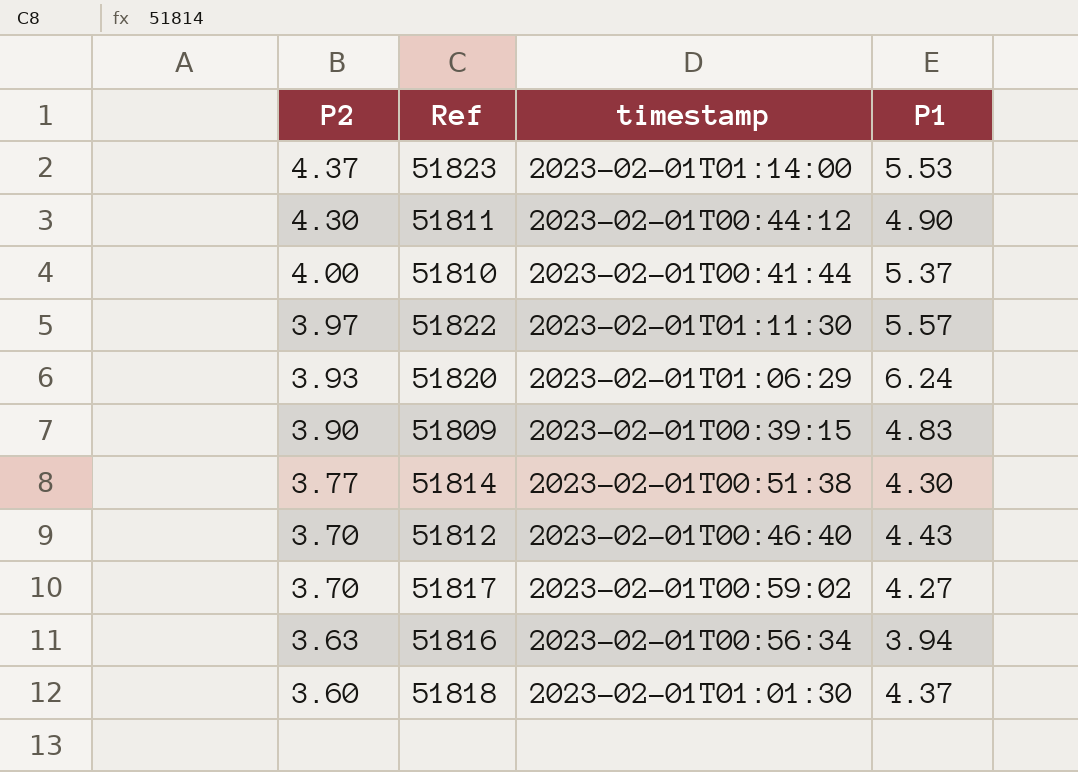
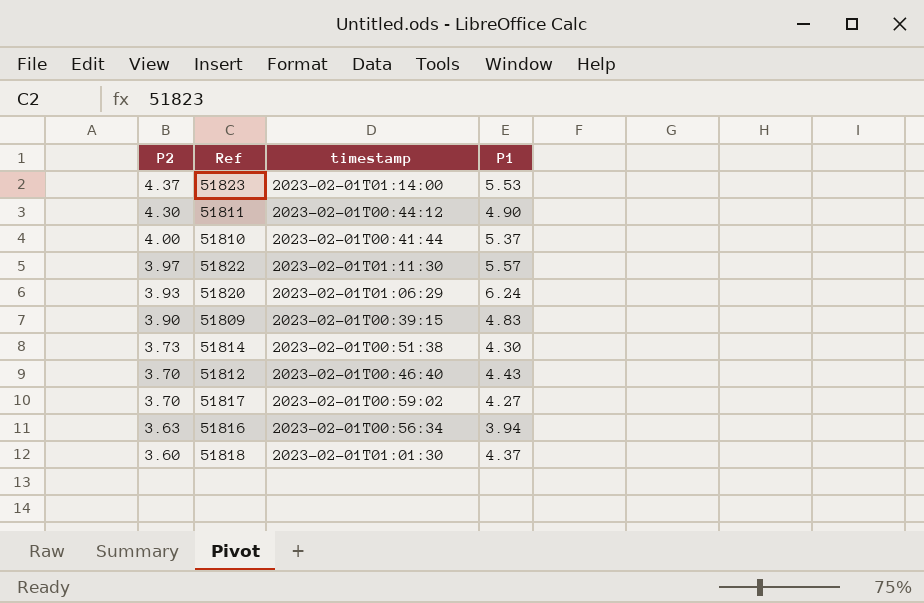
51814 | P2: 3.77 -> 3.73

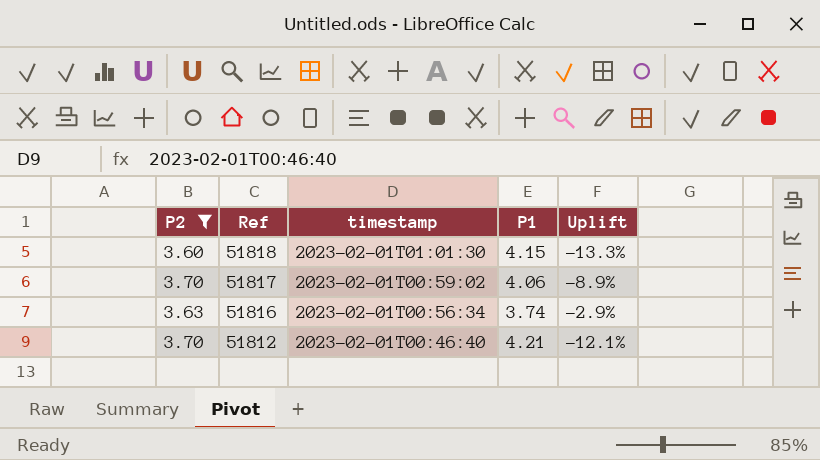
filter: none -> P2 <= 3.70
row order: P2 descending -> Ref descending
column Uplift | formula: none -> ([P2] - [P1]) / [P1]
51818 | P1: 4.37 -> 4.15
51817 | P1: 4.27 -> 4.06
51816 | P1: 3.94 -> 3.74
51812 | P1: 4.43 -> 4.21

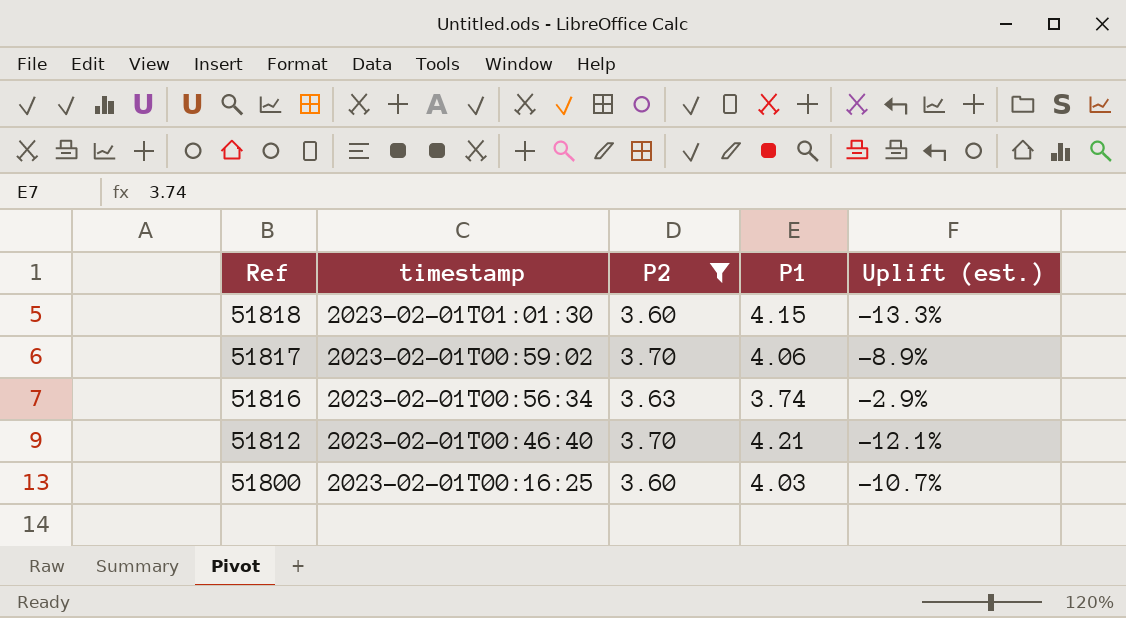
column P2 | position: 1 -> 3
column name: Uplift -> Uplift (est.)
row 51800: none -> 2023-02-01T00:16:25 | 3.60 | 4.03 | -10.7%

